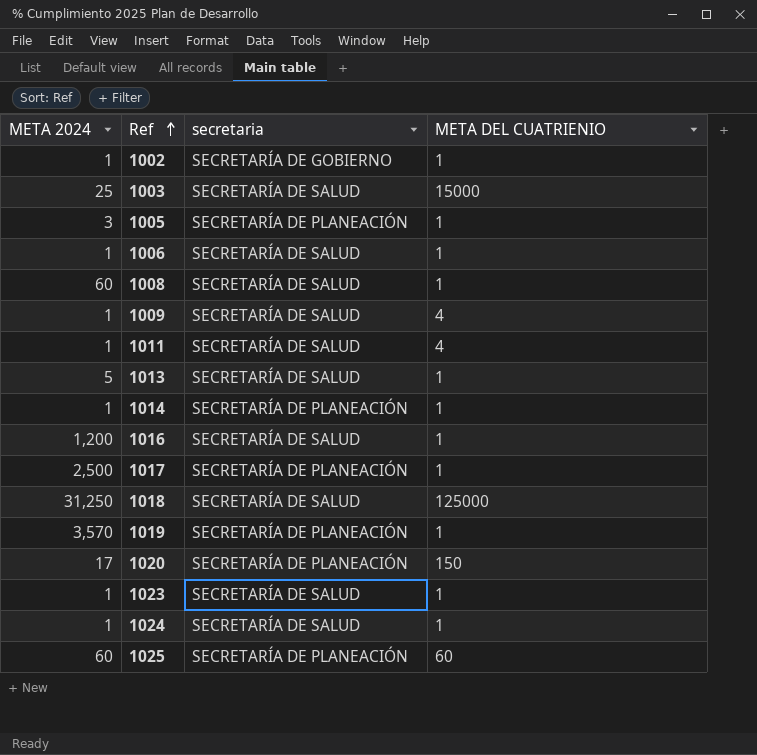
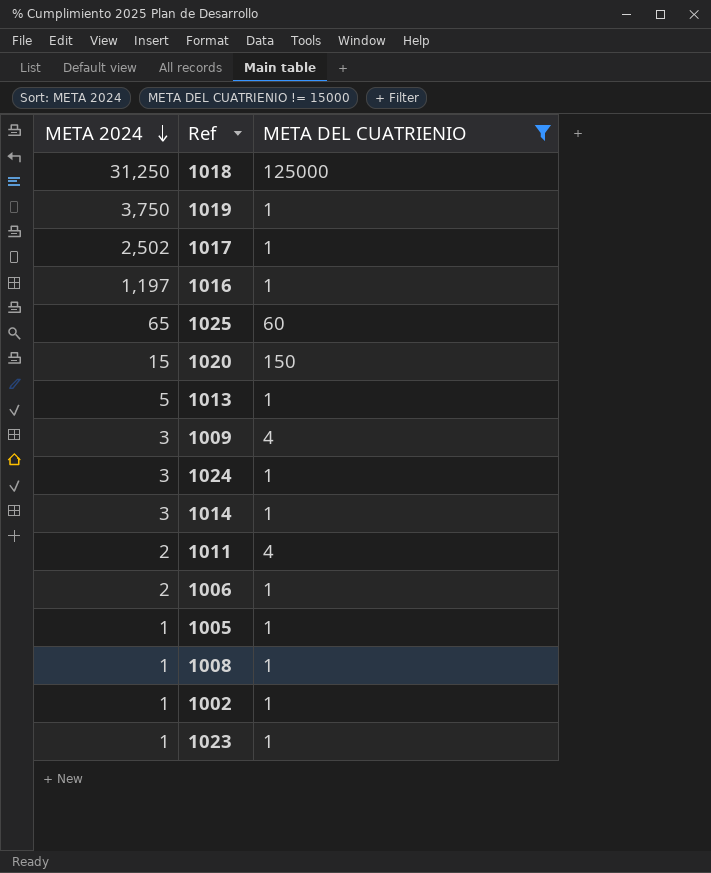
filter: none -> META DEL CUATRIENIO != 15000
row order: Ref ascending -> META 2024 descending
column secretaria | position: 3 -> none
1019 | META 2024: 3,570 -> 3,750
1017 | META 2024: 2,500 -> 2,502
1016 | META 2024: 1,200 -> 1,197
1025 | META 2024: 60 -> 65
1020 | META 2024: 17 -> 15
1009 | META 2024: 1 -> 3
1024 | META 2024: 1 -> 3
1014 | META 2024: 1 -> 3
1011 | META 2024: 1 -> 2
1006 | META 2024: 1 -> 2
1005 | META 2024: 3 -> 1
1008 | META 2024: 60 -> 1

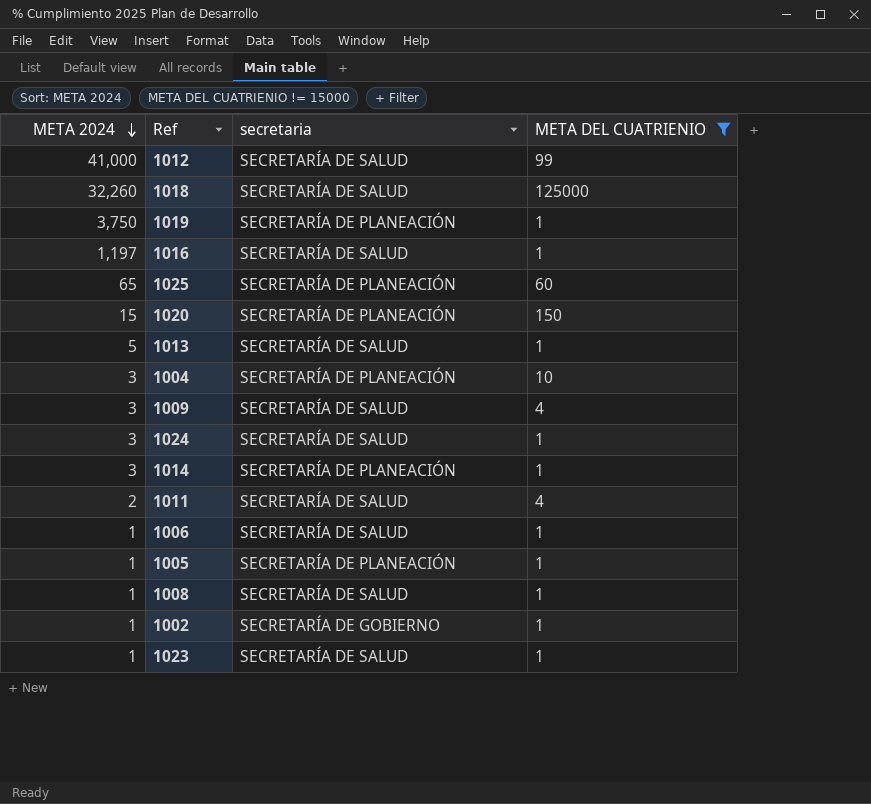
column secretaria | position: none -> 3
row 1017: 2,502 | 1 -> none
row 1012: none -> 41,000 | SECRETARÍA DE SALUD | 99
1018 | META 2024: 31,250 -> 32,260
row 1004: none -> 3 | SECRETARÍA DE PLANEACIÓN | 10
1006 | META 2024: 2 -> 1

